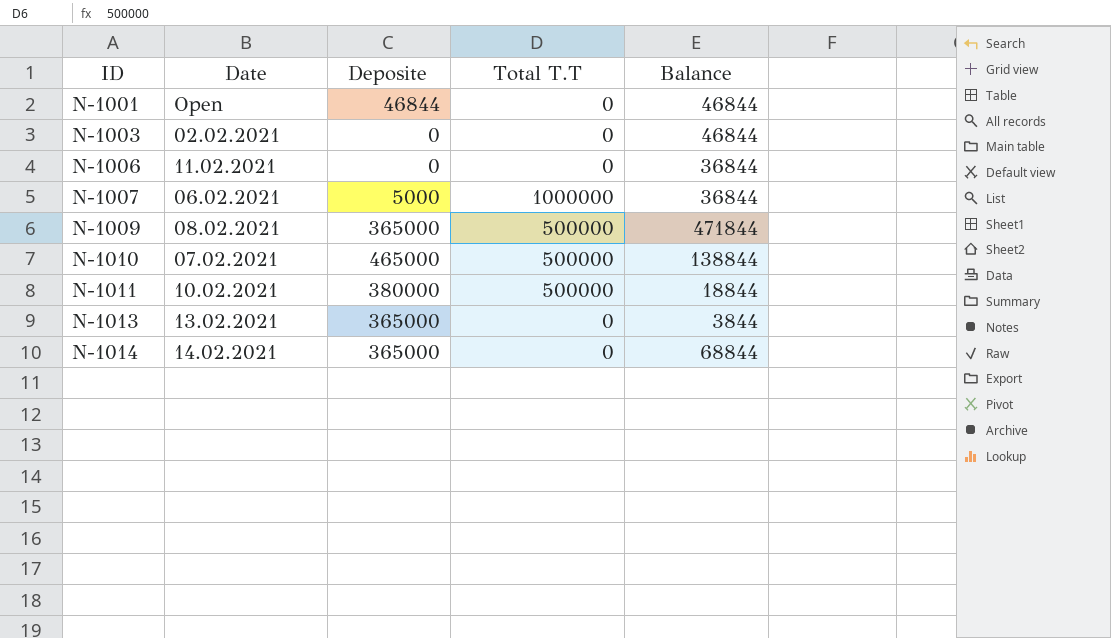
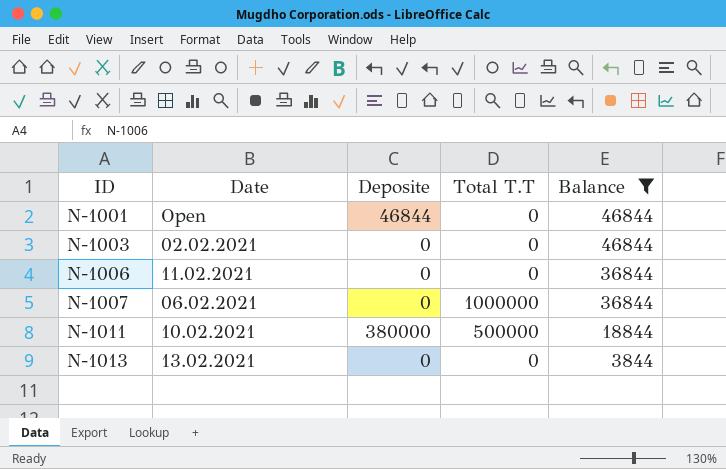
filter: none -> Balance <= 46844
N-1007 | Deposite: 5000 -> 0
N-1013 | Deposite: 365000 -> 0

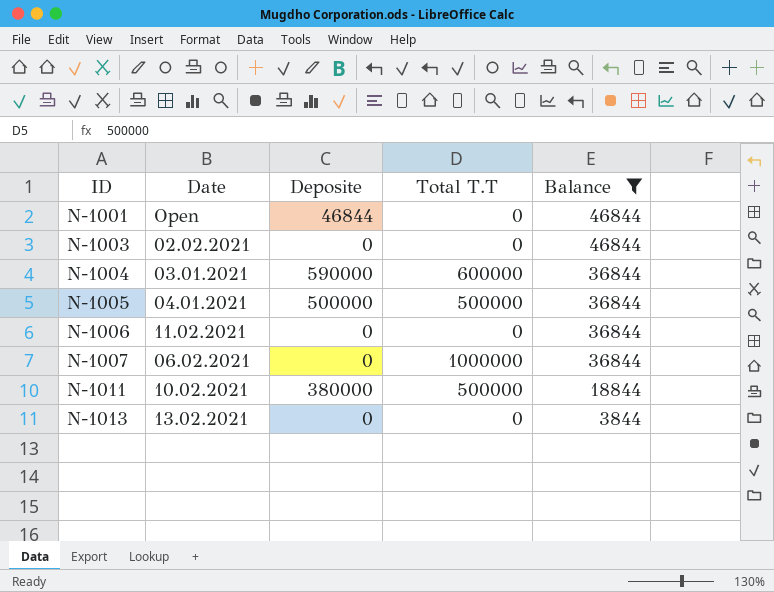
row N-1004: none -> 03.01.2021 | 590000 | 600000 | 36844
row N-1005: none -> 04.01.2021 | 500000 | 500000 | 36844

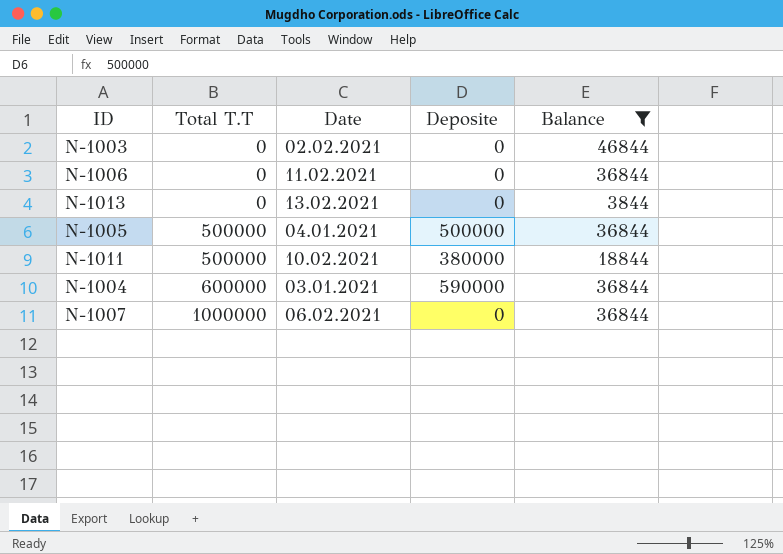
row order: ID ascending -> Total T.T ascending
column Total T.T | position: 4 -> 2
row N-1001: Open | 46844 | 0 | 46844 -> none

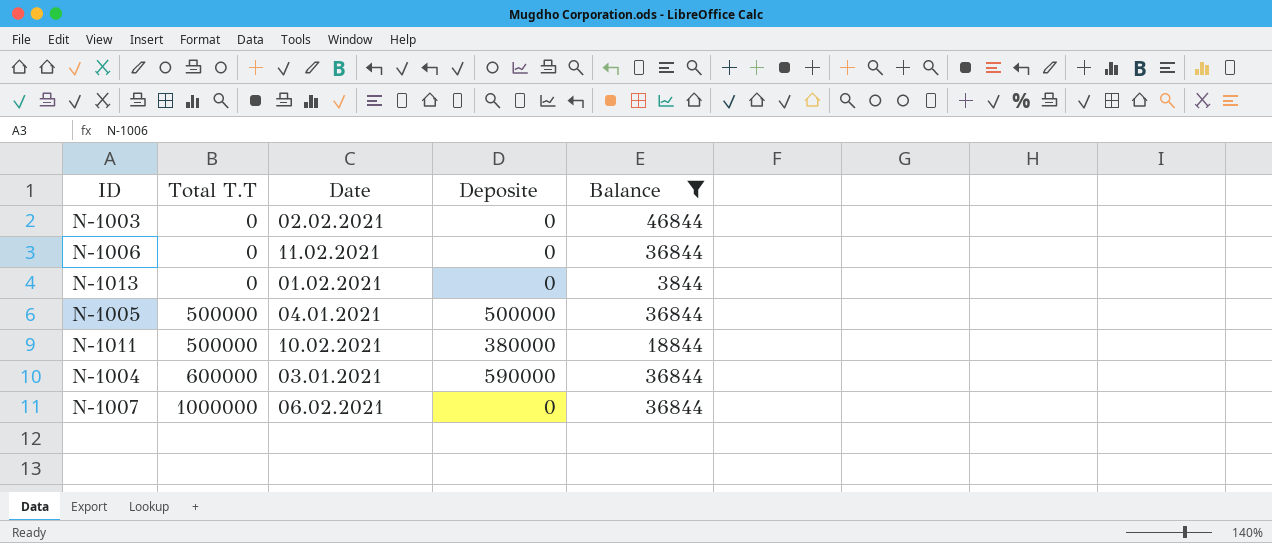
N-1013 | Date: 13.02.2021 -> 01.02.2021

